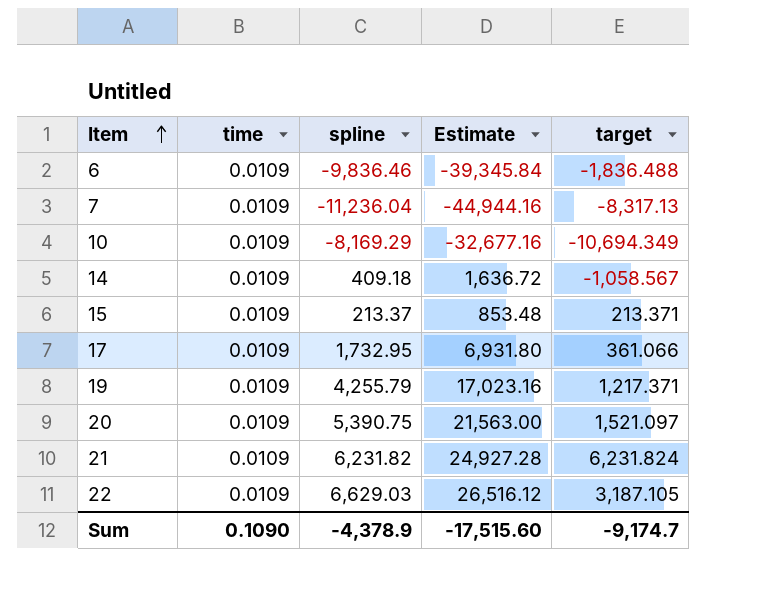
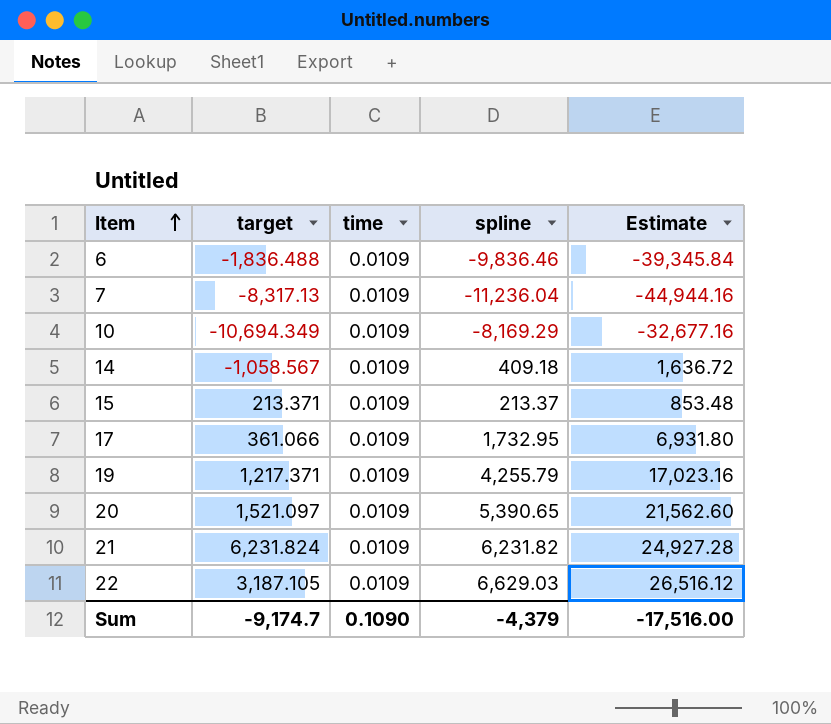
column target | position: 5 -> 2
20 | spline: 5,390.75 -> 5,390.65
20 | Estimate: 21,563.00 -> 21,562.60
Sum | spline: -4,378.9 -> -4,379
Sum | Estimate: -17,515.60 -> -17,516.00

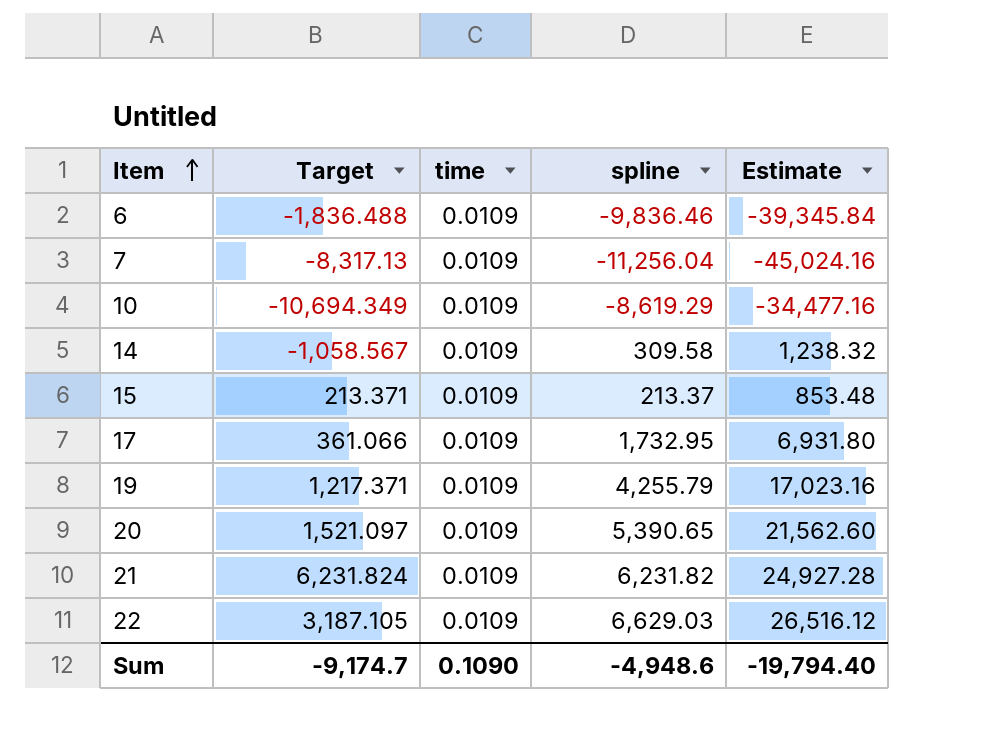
column name: target -> Target
7 | spline: -11,236.04 -> -11,256.04
7 | Estimate: -44,944.16 -> -45,024.16
10 | spline: -8,169.29 -> -8,619.29
10 | Estimate: -32,677.16 -> -34,477.16
14 | spline: 409.18 -> 309.58
14 | Estimate: 1,636.72 -> 1,238.32
Sum | spline: -4,379 -> -4,948.6
Sum | Estimate: -17,516.00 -> -19,794.40

